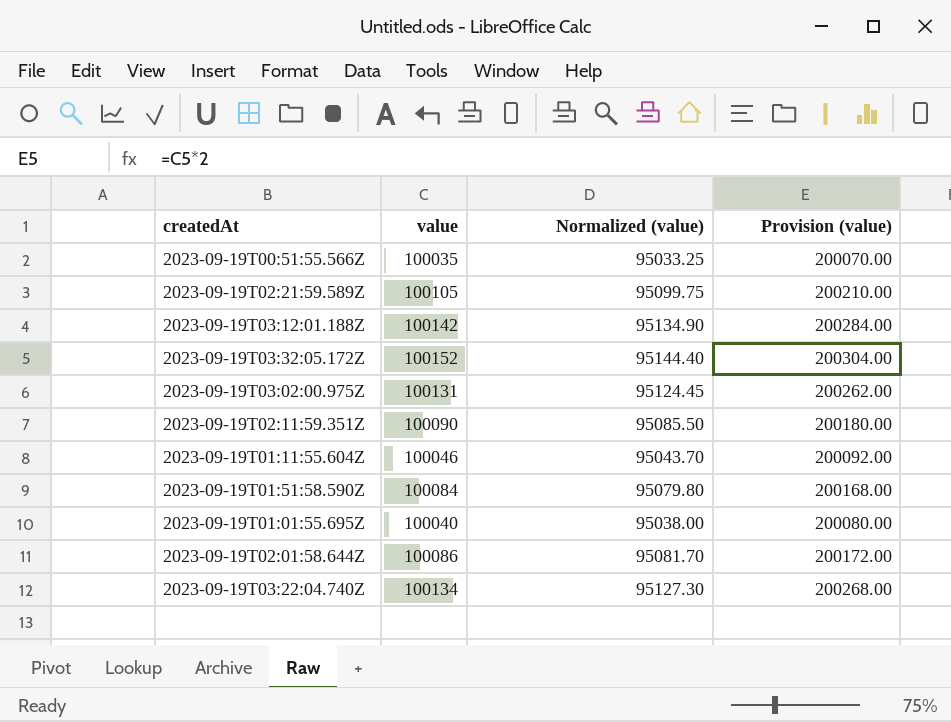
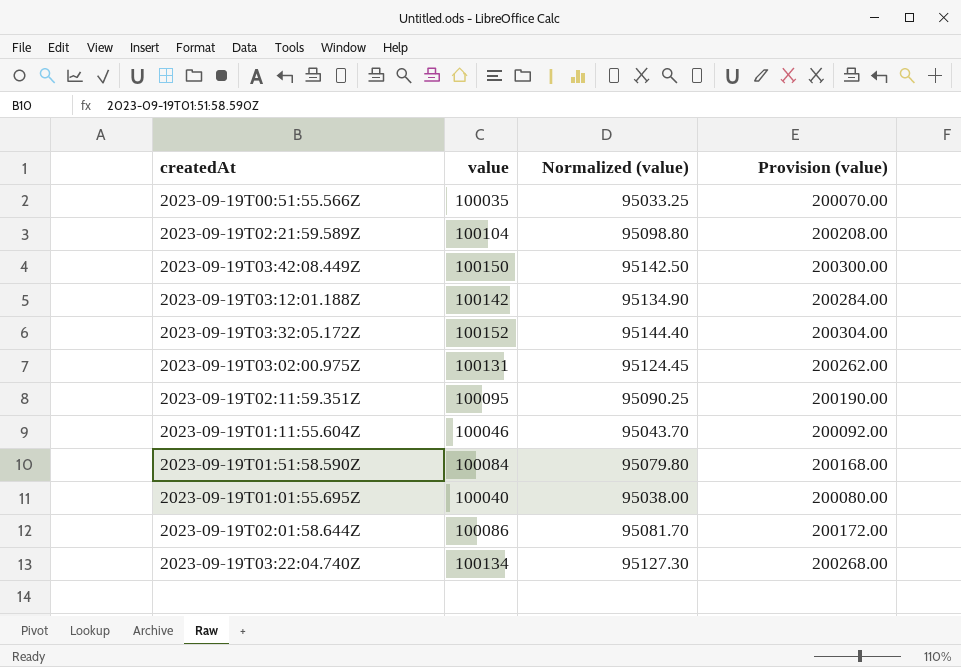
2023-09-19T02:21:59.589Z | value: 100105 -> 100104
2023-09-19T02:21:59.589Z | Normalized (value): 95099.75 -> 95098.80
2023-09-19T02:21:59.589Z | Provision (value): 200210.00 -> 200208.00
row 2023-09-19T03:42:08.449Z: none -> 100150 | 95142.50 | 200300.00
2023-09-19T02:11:59.351Z | value: 100090 -> 100095
2023-09-19T02:11:59.351Z | Normalized (value): 95085.50 -> 95090.25
2023-09-19T02:11:59.351Z | Provision (value): 200180.00 -> 200190.00

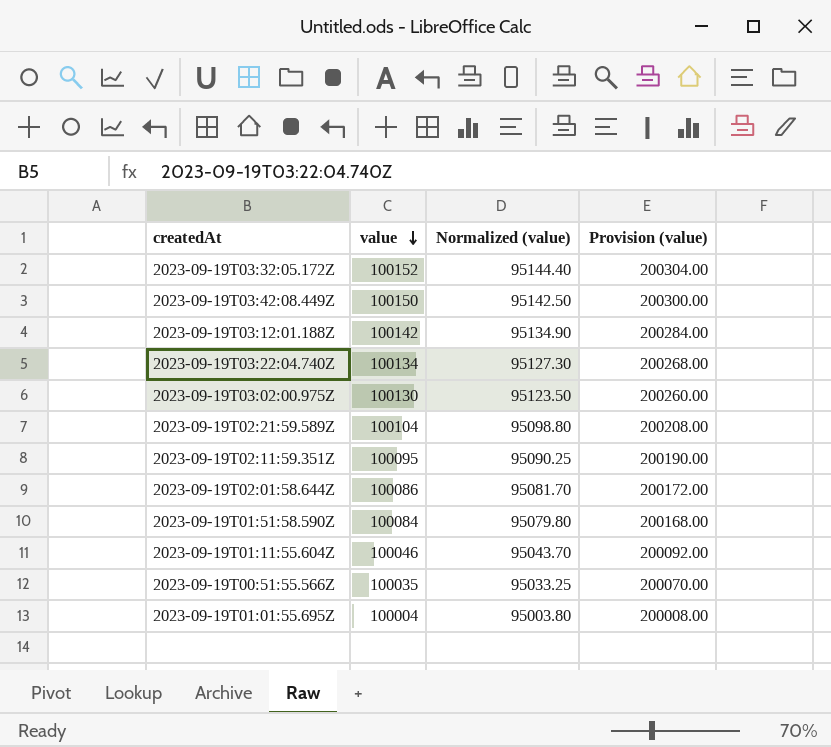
row order: none -> value descending
2023-09-19T03:02:00.975Z | value: 100131 -> 100130
2023-09-19T03:02:00.975Z | Normalized (value): 95124.45 -> 95123.50
2023-09-19T03:02:00.975Z | Provision (value): 200262.00 -> 200260.00
2023-09-19T01:01:55.695Z | value: 100040 -> 100004
2023-09-19T01:01:55.695Z | Normalized (value): 95038.00 -> 95003.80
2023-09-19T01:01:55.695Z | Provision (value): 200080.00 -> 200008.00

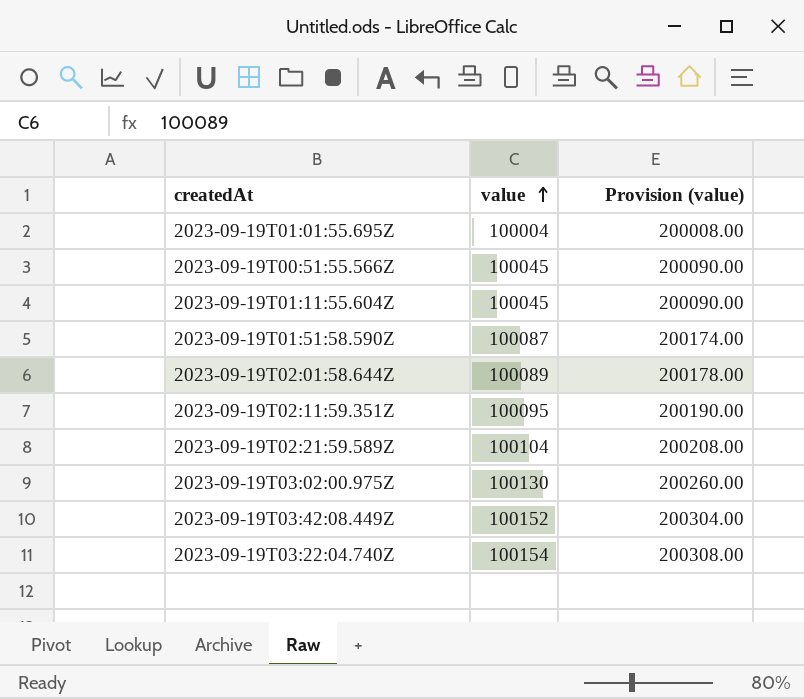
row order: value descending -> value ascending
column Normalized (value) | formula: [value] * 0.95 -> none
row 2023-09-19T03:32:05.172Z: 100152 | 95144.40 | 200304.00 -> none
row 2023-09-19T03:12:01.188Z: 100142 | 95134.90 | 200284.00 -> none
2023-09-19T00:51:55.566Z | value: 100035 -> 100045
2023-09-19T00:51:55.566Z | Provision (value): 200070.00 -> 200090.00
2023-09-19T01:11:55.604Z | value: 100046 -> 100045
2023-09-19T01:11:55.604Z | Provision (value): 200092.00 -> 200090.00
2023-09-19T01:51:58.590Z | value: 100084 -> 100087
2023-09-19T01:51:58.590Z | Provision (value): 200168.00 -> 200174.00
2023-09-19T02:01:58.644Z | value: 100086 -> 100089
2023-09-19T02:01:58.644Z | Provision (value): 200172.00 -> 200178.00
2023-09-19T03:42:08.449Z | value: 100150 -> 100152
2023-09-19T03:42:08.449Z | Provision (value): 200300.00 -> 200304.00
2023-09-19T03:22:04.740Z | value: 100134 -> 100154
2023-09-19T03:22:04.740Z | Provision (value): 200268.00 -> 200308.00

